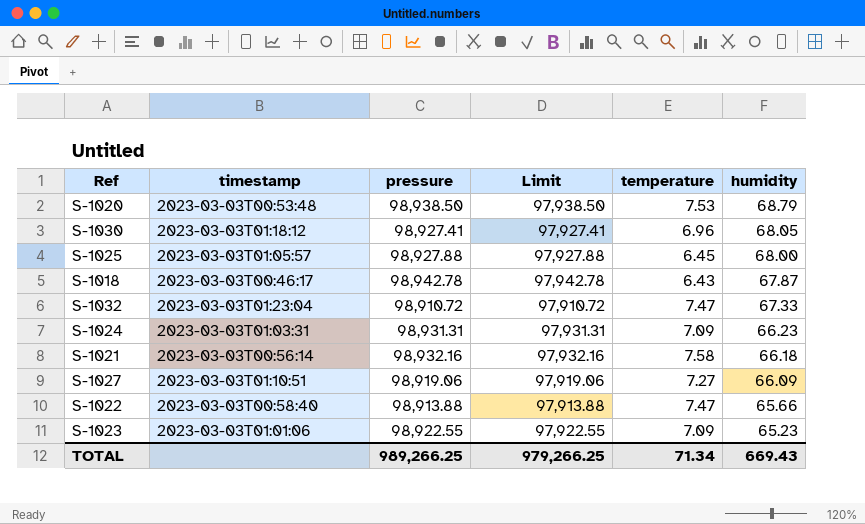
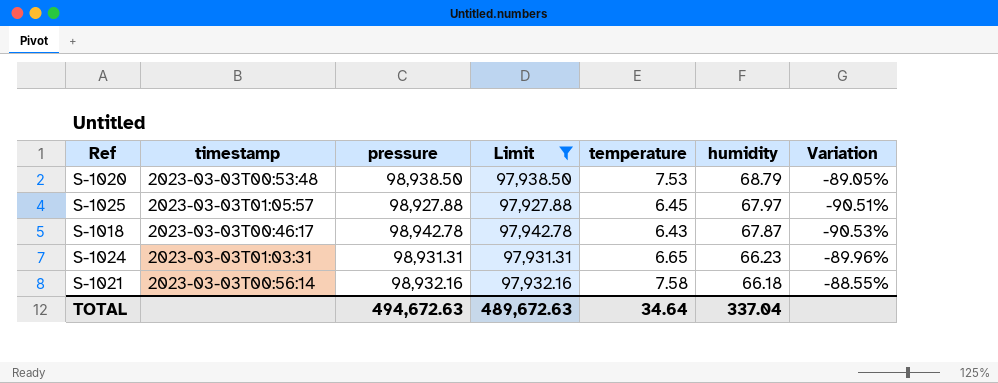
filter: none -> Limit >= 97,927.88
column Variation | formula: none -> ([temperature] - [humidity]) / [humidity]
S-1025 | humidity: 68.00 -> 67.97
S-1024 | temperature: 7.09 -> 6.65
TOTAL | pressure: 989,266.25 -> 494,672.63
TOTAL | Limit: 979,266.25 -> 489,672.63
TOTAL | temperature: 71.34 -> 34.64
TOTAL | humidity: 669.43 -> 337.04

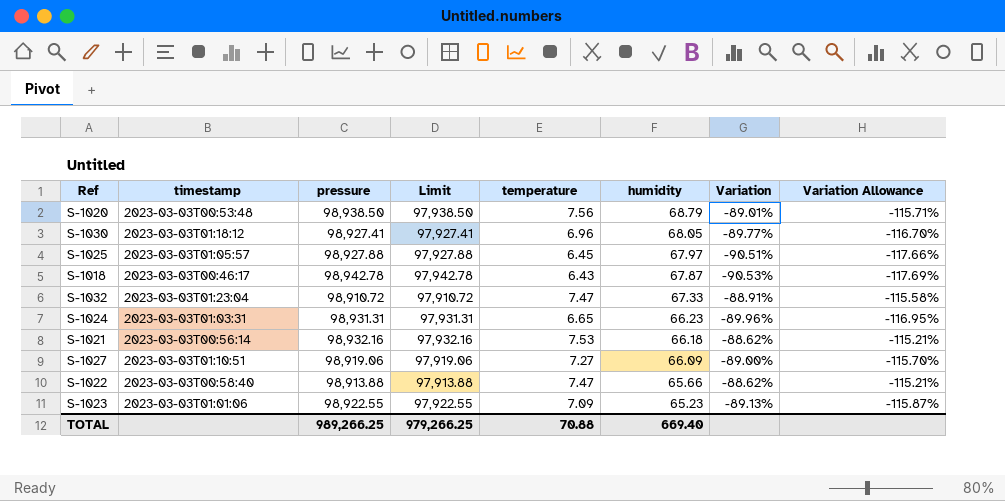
filter: Limit >= 97,927.88 -> none
column Variation Allowance | formula: none -> [Variation] * 1.3
S-1020 | temperature: 7.53 -> 7.56
S-1020 | Variation: -89.05% -> -89.01%
S-1021 | temperature: 7.58 -> 7.53
S-1021 | Variation: -88.55% -> -88.62%
TOTAL | pressure: 494,672.63 -> 989,266.25
TOTAL | Limit: 489,672.63 -> 979,266.25
TOTAL | temperature: 34.64 -> 70.88
TOTAL | humidity: 337.04 -> 669.40

